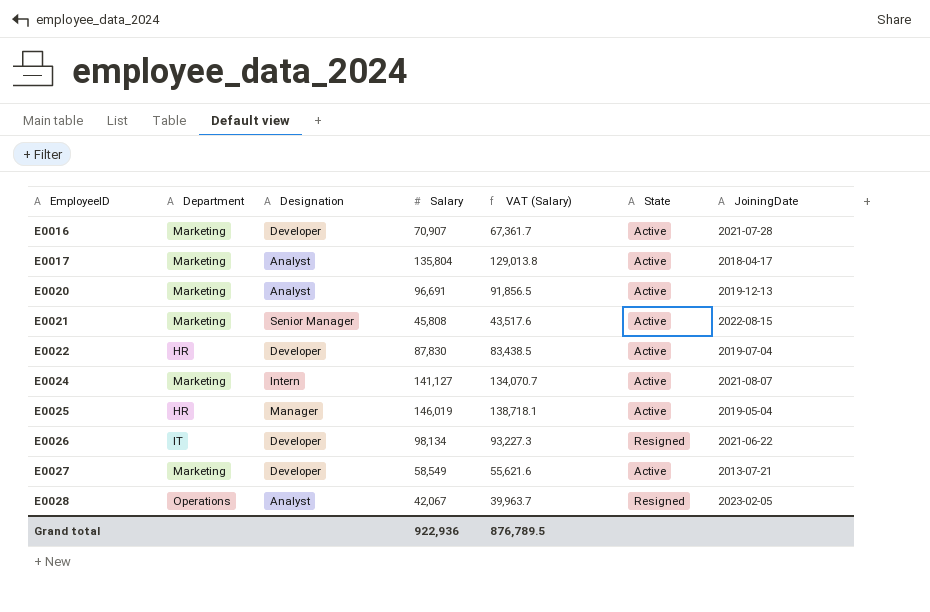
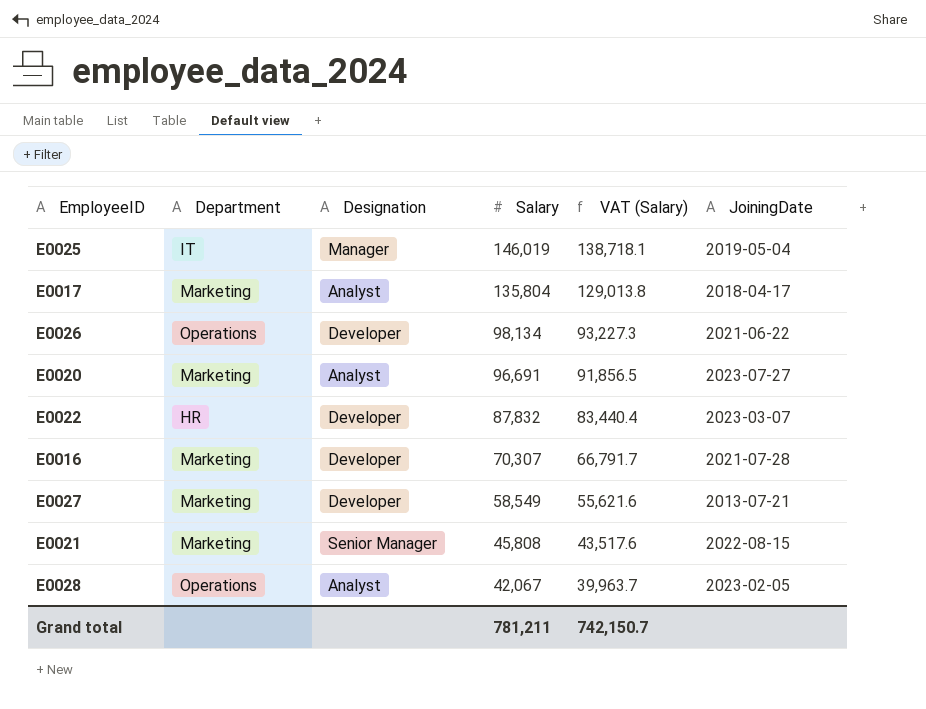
row order: EmployeeID ascending -> Salary descending
column State | position: 6 -> none
row E0024: Marketing | Intern | 141,127 | 134,070.7 | Active | 2021-08-07 -> none
E0025 | Department: HR -> IT
E0026 | Department: IT -> Operations
E0020 | JoiningDate: 2019-12-13 -> 2023-07-27
E0022 | Salary: 87,830 -> 87,832
E0022 | VAT (Salary): 83,438.5 -> 83,440.4
E0022 | JoiningDate: 2019-07-04 -> 2023-03-07
E0016 | Salary: 70,907 -> 70,307
E0016 | VAT (Salary): 67,361.7 -> 66,791.7
Grand total | Salary: 922,936 -> 781,211
Grand total | VAT (Salary): 876,789.5 -> 742,150.7

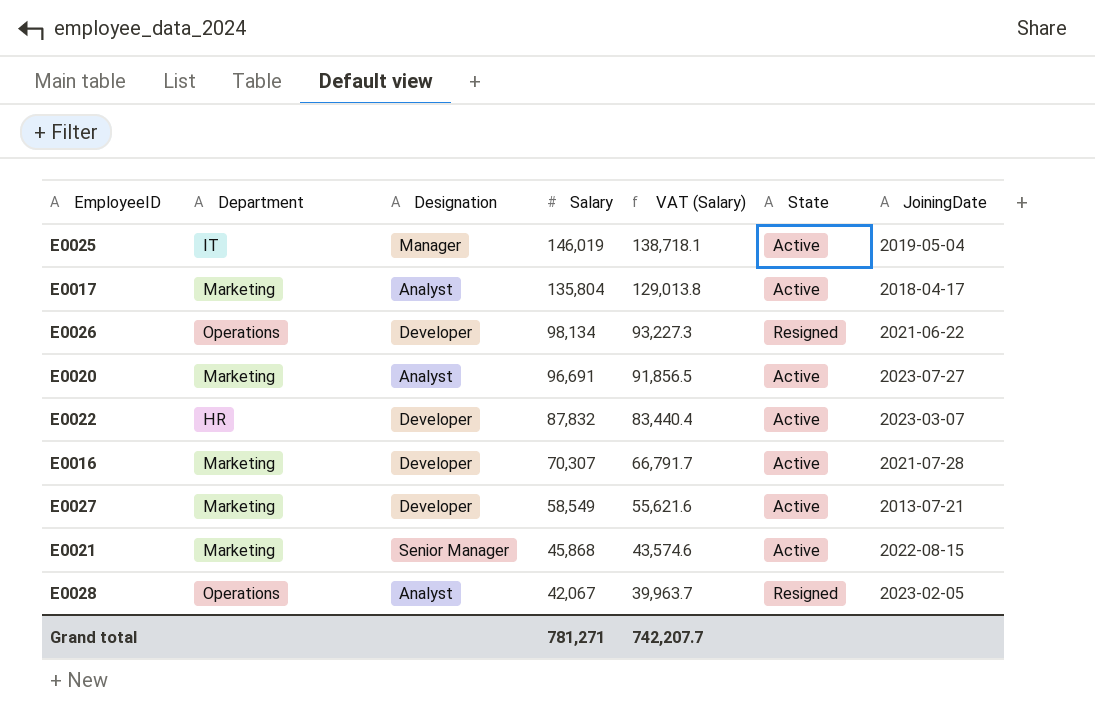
column State | position: none -> 6
E0021 | Salary: 45,808 -> 45,868
E0021 | VAT (Salary): 43,517.6 -> 43,574.6
Grand total | Salary: 781,211 -> 781,271
Grand total | VAT (Salary): 742,150.7 -> 742,207.7

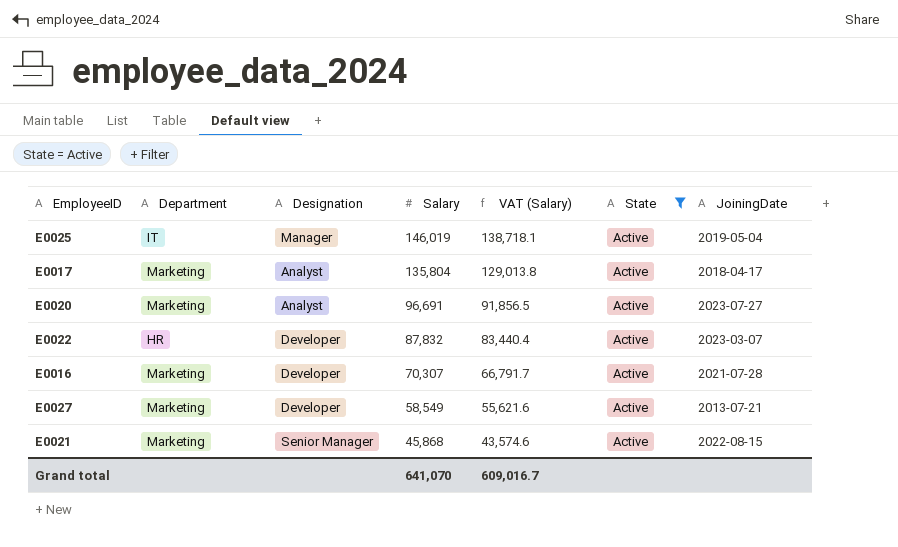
filter: none -> State = Active
Grand total | Salary: 781,271 -> 641,070
Grand total | VAT (Salary): 742,207.7 -> 609,016.7

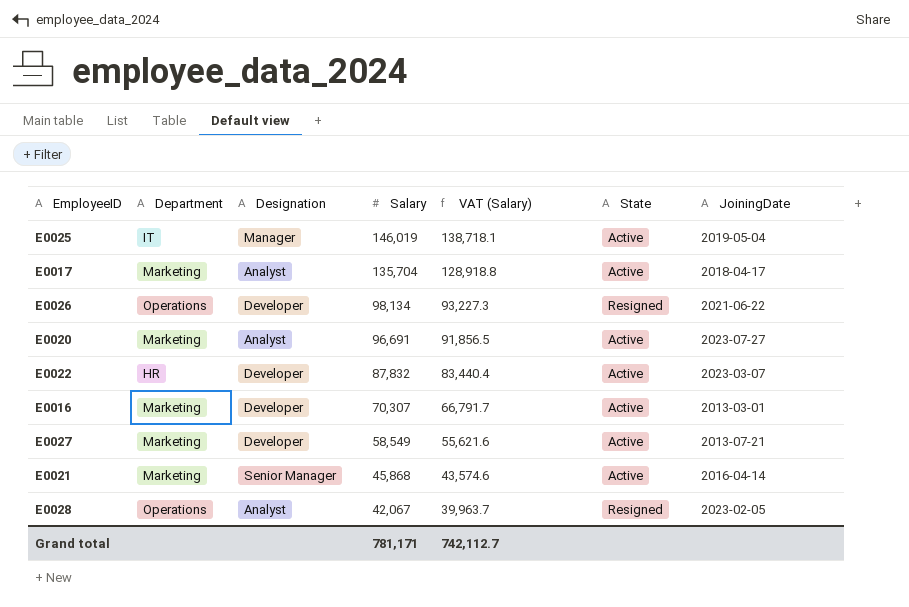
filter: State = Active -> none
E0017 | Salary: 135,804 -> 135,704
E0017 | VAT (Salary): 129,013.8 -> 128,918.8
E0016 | JoiningDate: 2021-07-28 -> 2013-03-01
E0021 | JoiningDate: 2022-08-15 -> 2016-04-14
Grand total | Salary: 641,070 -> 781,171
Grand total | VAT (Salary): 609,016.7 -> 742,112.7

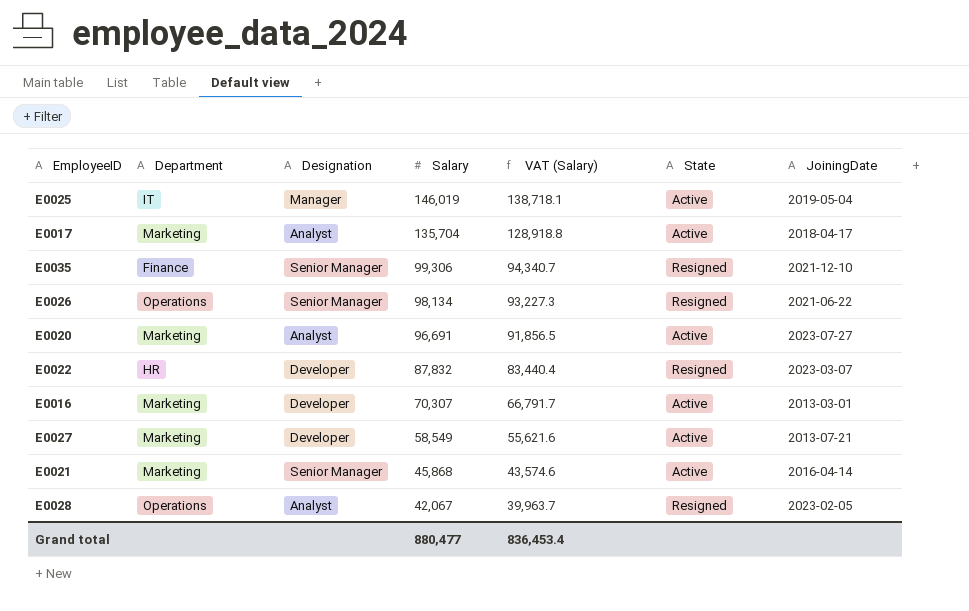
row E0035: none -> Finance | Senior Manager | 99,306 | 94,340.7 | Resigned | 2021-12-10
E0026 | Designation: Developer -> Senior Manager
E0022 | State: Active -> Resigned
Grand total | Salary: 781,171 -> 880,477
Grand total | VAT (Salary): 742,112.7 -> 836,453.4

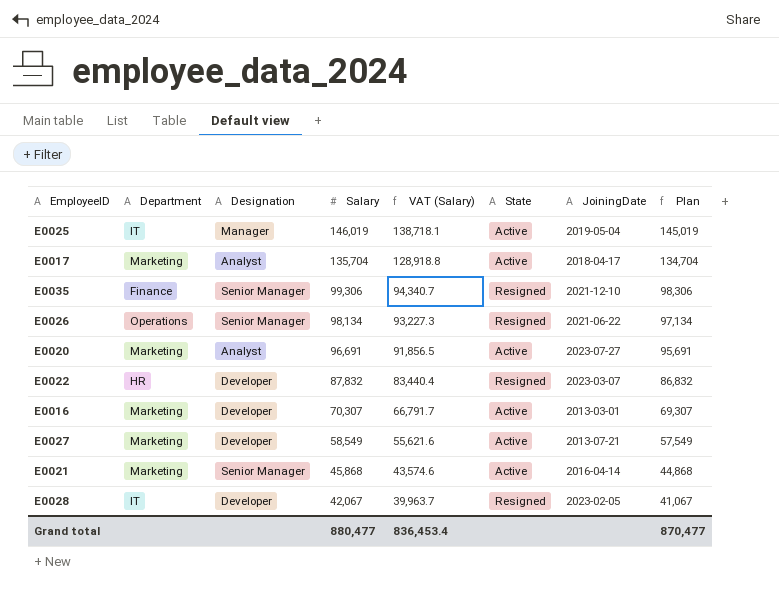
column Plan | formula: none -> [Salary] - 1000
E0028 | Department: Operations -> IT
E0028 | Designation: Analyst -> Developer

